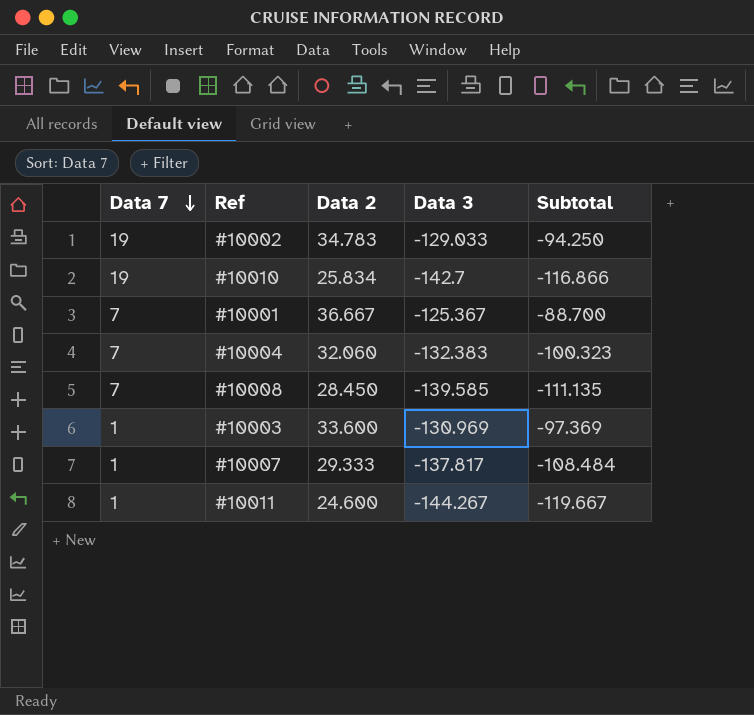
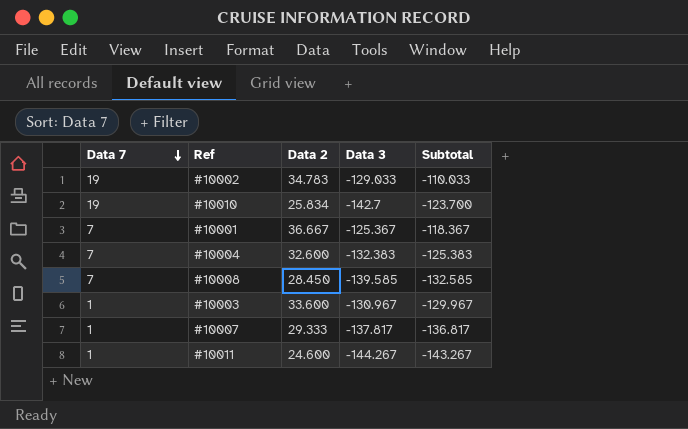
column Subtotal | formula: [Data 2] + [Data 3] -> [Data 7] + [Data 3]
#10004 | Data 2: 32.060 -> 32.600
#10003 | Data 3: -130.969 -> -130.967

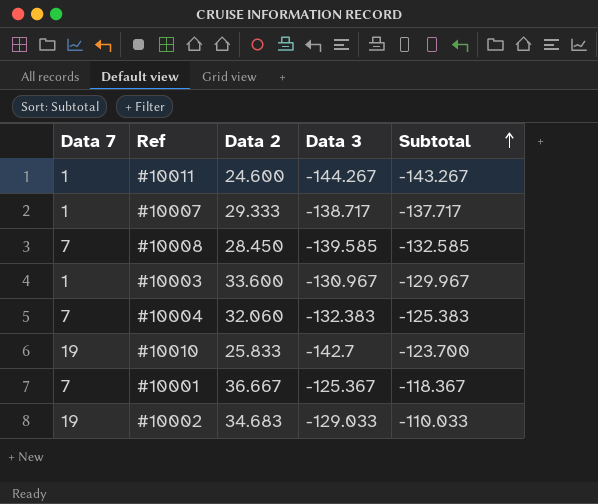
row order: Data 7 descending -> Subtotal ascending
#10007 | Data 3: -137.817 -> -138.717
#10007 | Subtotal: -136.817 -> -137.717
#10004 | Data 2: 32.600 -> 32.060
#10010 | Data 2: 25.834 -> 25.833
#10002 | Data 2: 34.783 -> 34.683

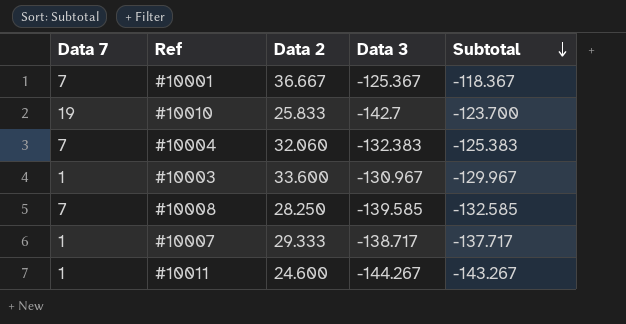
row order: Subtotal ascending -> Subtotal descending
row #10002: 19 | 34.683 | -129.033 | -110.033 -> none
#10008 | Data 2: 28.450 -> 28.250

